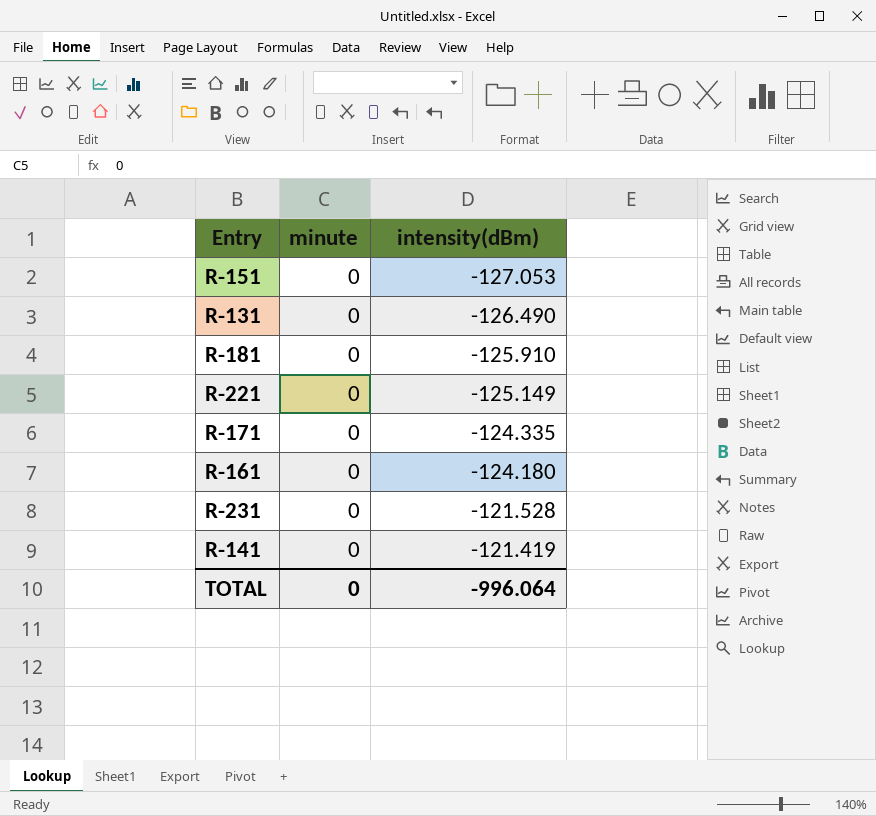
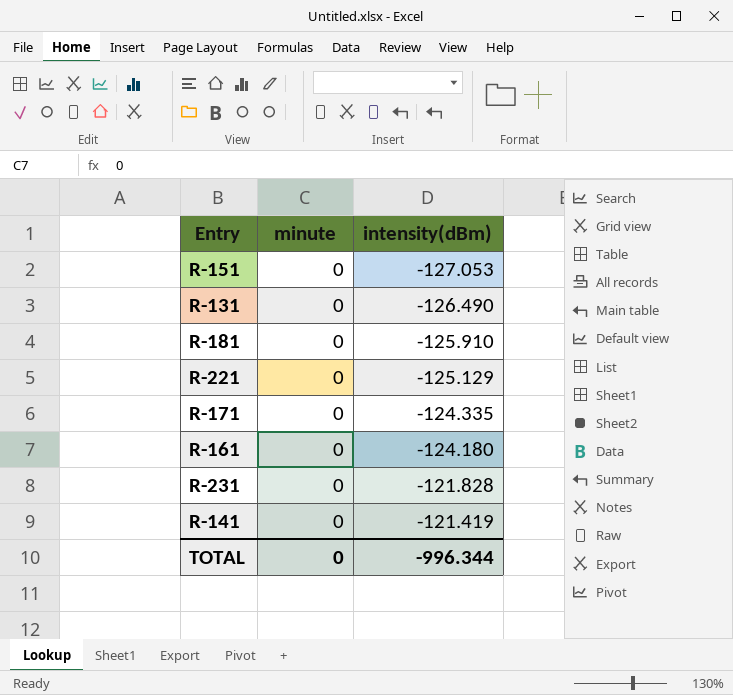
R-221 | intensity(dBm): -125.149 -> -125.129
R-231 | intensity(dBm): -121.528 -> -121.828
TOTAL | intensity(dBm): -996.064 -> -996.344

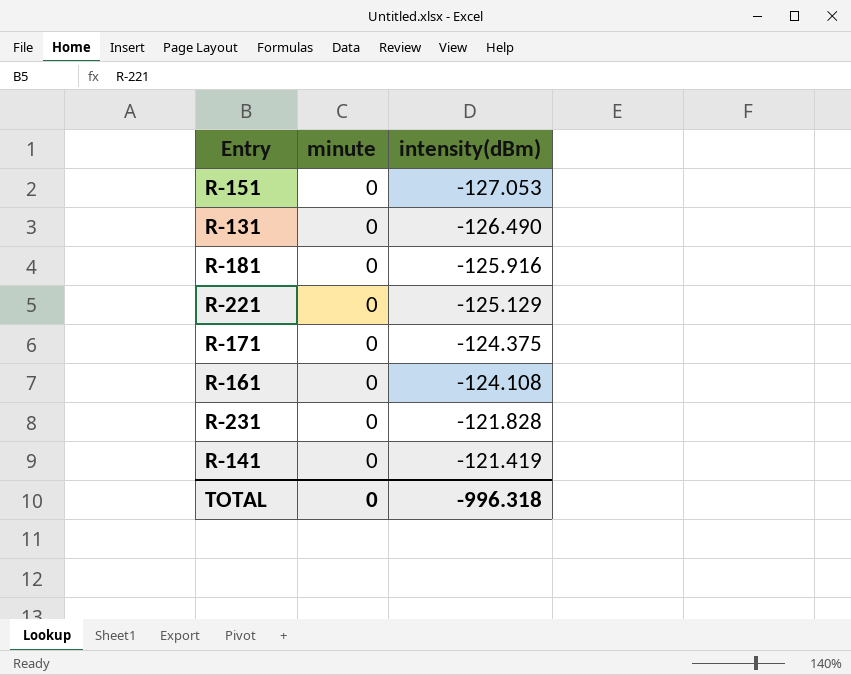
R-181 | intensity(dBm): -125.910 -> -125.916
R-171 | intensity(dBm): -124.335 -> -124.375
R-161 | intensity(dBm): -124.180 -> -124.108
TOTAL | intensity(dBm): -996.344 -> -996.318

